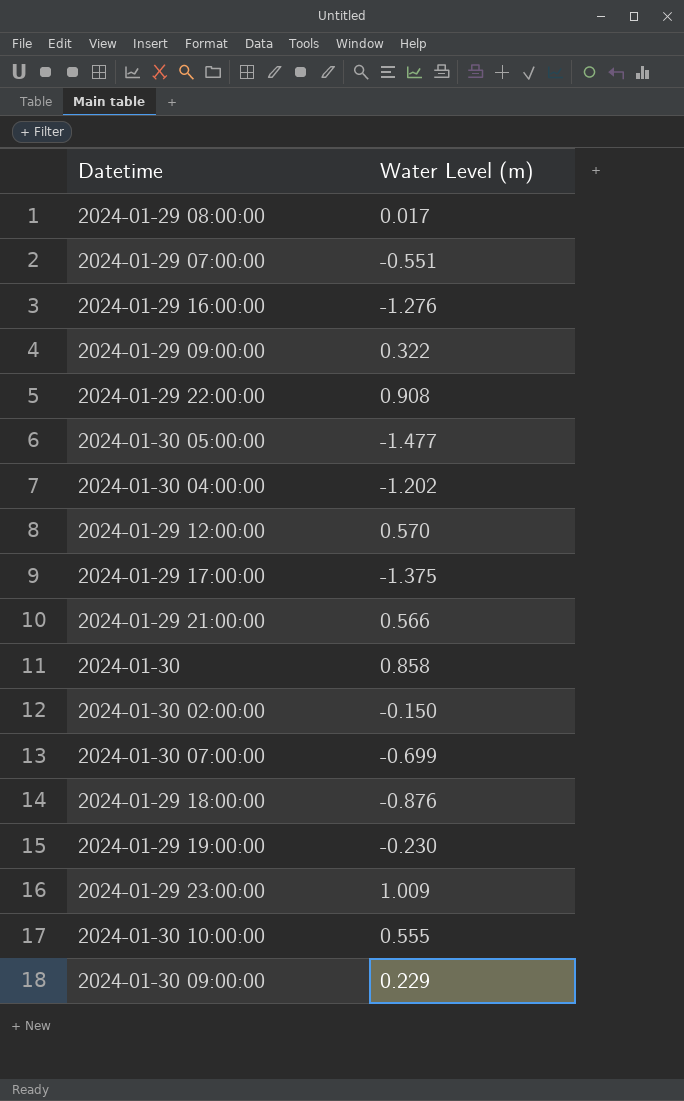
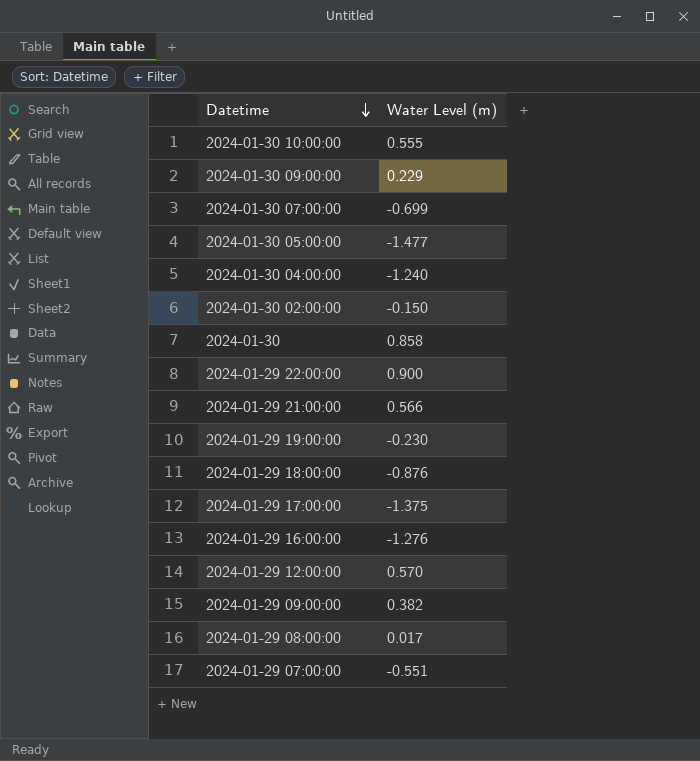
row order: none -> Datetime descending
row 2024-01-29 23:00:00: 1.009 -> none
2024-01-30 04:00:00 | Water Level (m): -1.202 -> -1.240
2024-01-29 22:00:00 | Water Level (m): 0.908 -> 0.900
2024-01-29 09:00:00 | Water Level (m): 0.322 -> 0.382

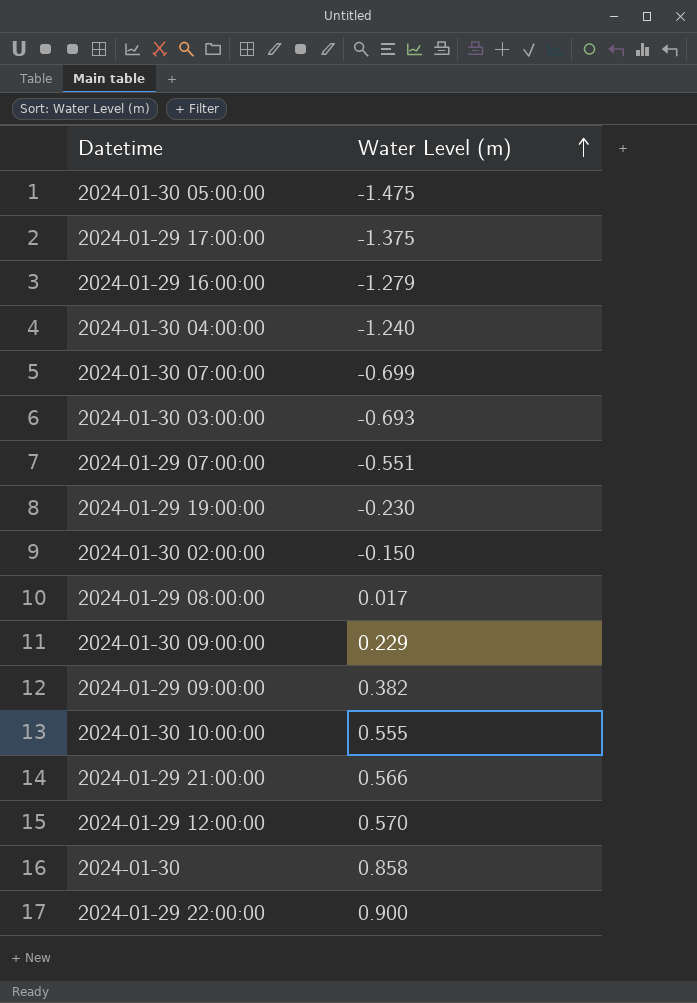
row order: Datetime descending -> Water Level (m) ascending
row 2024-01-29 18:00:00: -0.876 -> none
2024-01-30 05:00:00 | Water Level (m): -1.477 -> -1.475
2024-01-29 16:00:00 | Water Level (m): -1.276 -> -1.279
row 2024-01-30 03:00:00: none -> -0.693

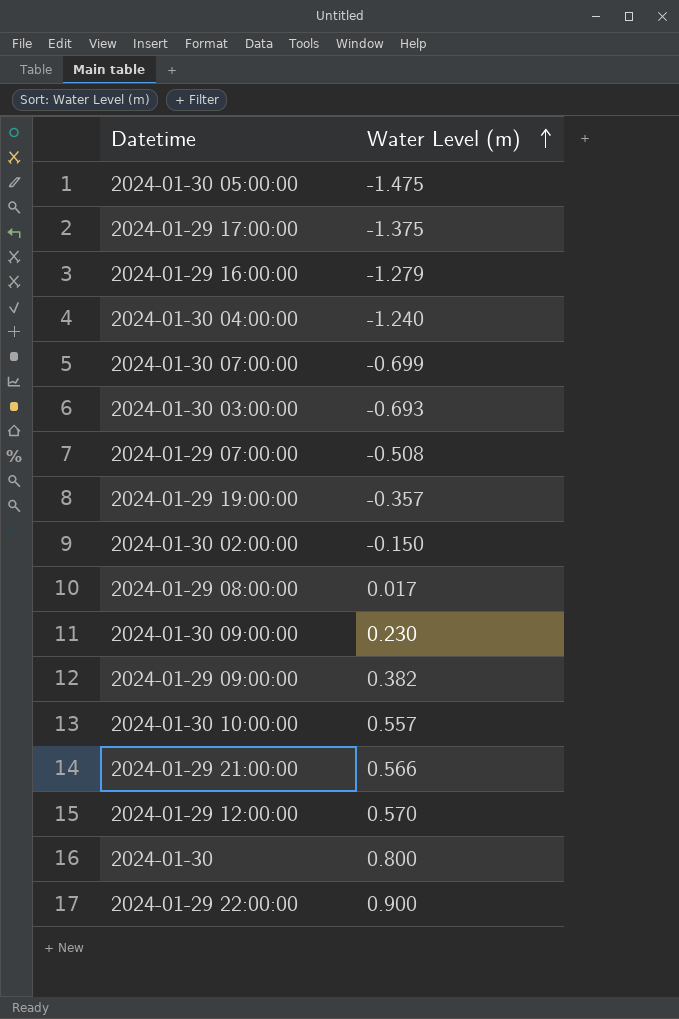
2024-01-29 07:00:00 | Water Level (m): -0.551 -> -0.508
2024-01-29 19:00:00 | Water Level (m): -0.230 -> -0.357
2024-01-30 09:00:00 | Water Level (m): 0.229 -> 0.230
2024-01-30 10:00:00 | Water Level (m): 0.555 -> 0.557
2024-01-30 | Water Level (m): 0.858 -> 0.800

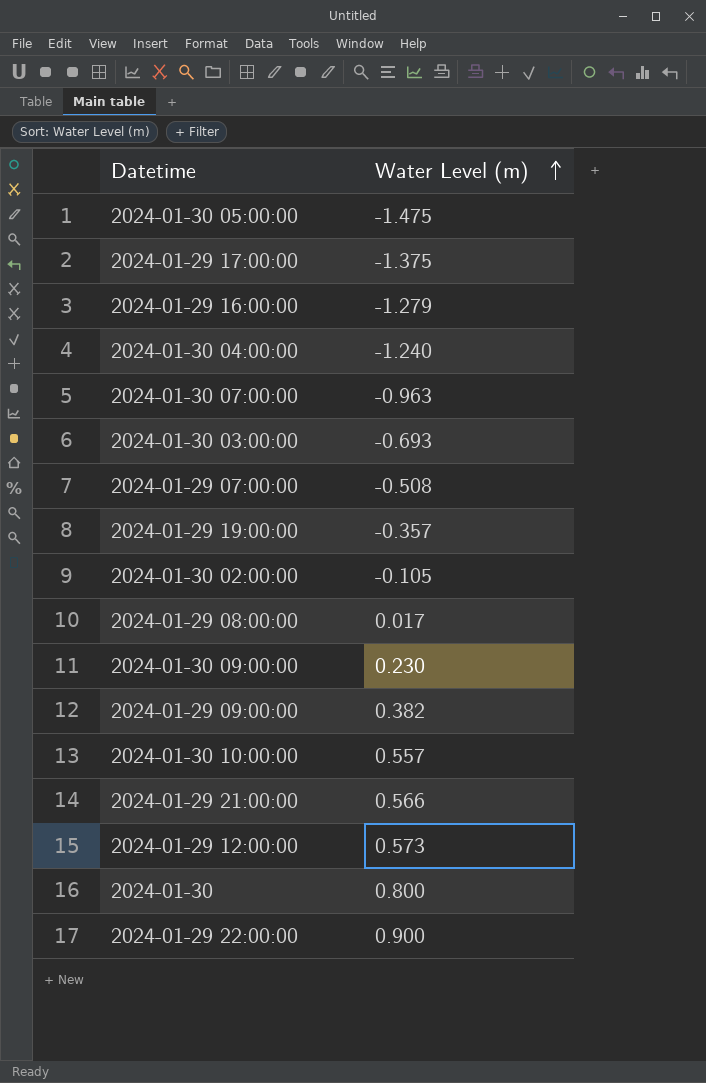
2024-01-30 07:00:00 | Water Level (m): -0.699 -> -0.963
2024-01-30 02:00:00 | Water Level (m): -0.150 -> -0.105
2024-01-29 12:00:00 | Water Level (m): 0.570 -> 0.573

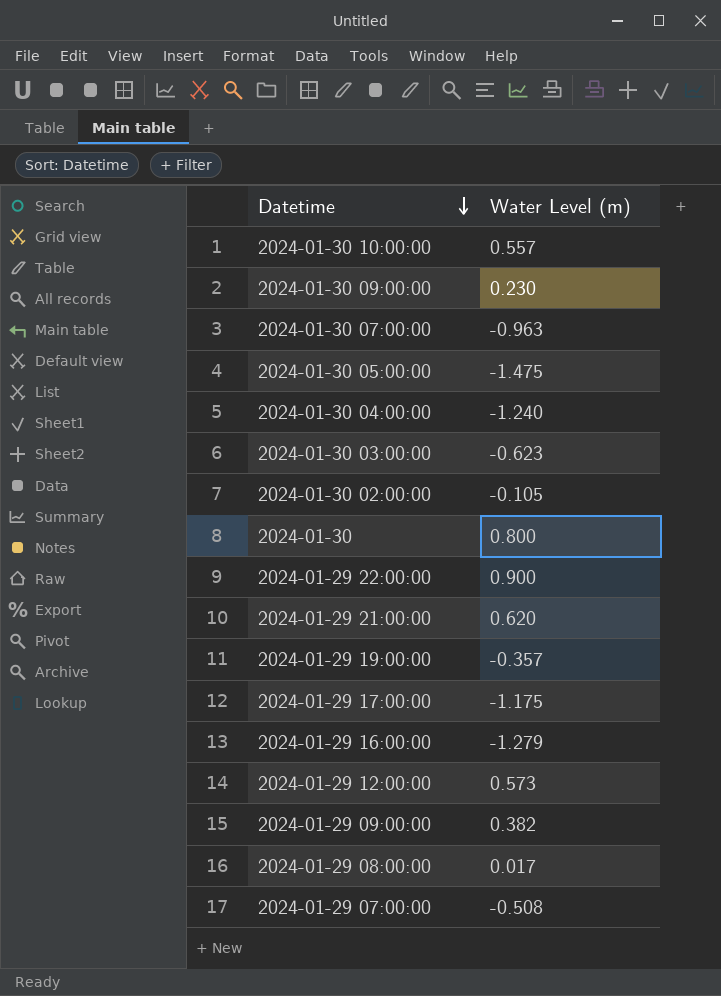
row order: Water Level (m) ascending -> Datetime descending
2024-01-30 03:00:00 | Water Level (m): -0.693 -> -0.623
2024-01-29 21:00:00 | Water Level (m): 0.566 -> 0.620
2024-01-29 17:00:00 | Water Level (m): -1.375 -> -1.175

